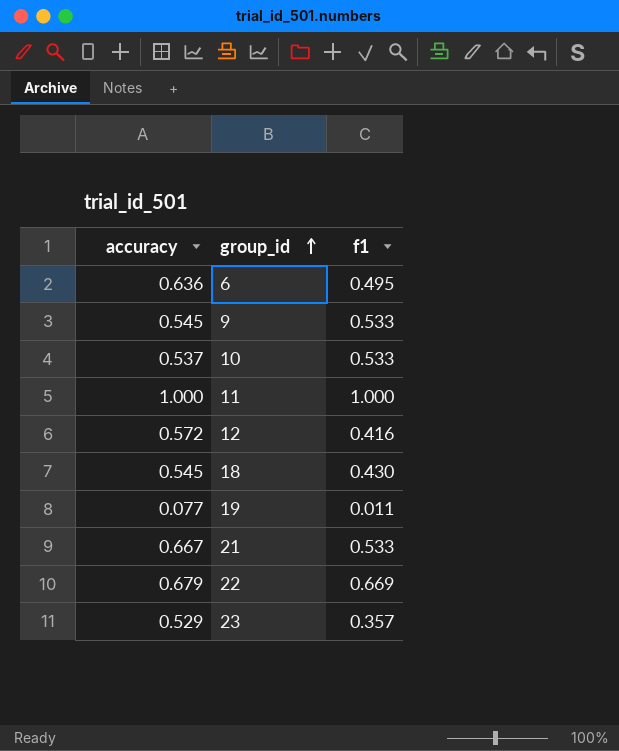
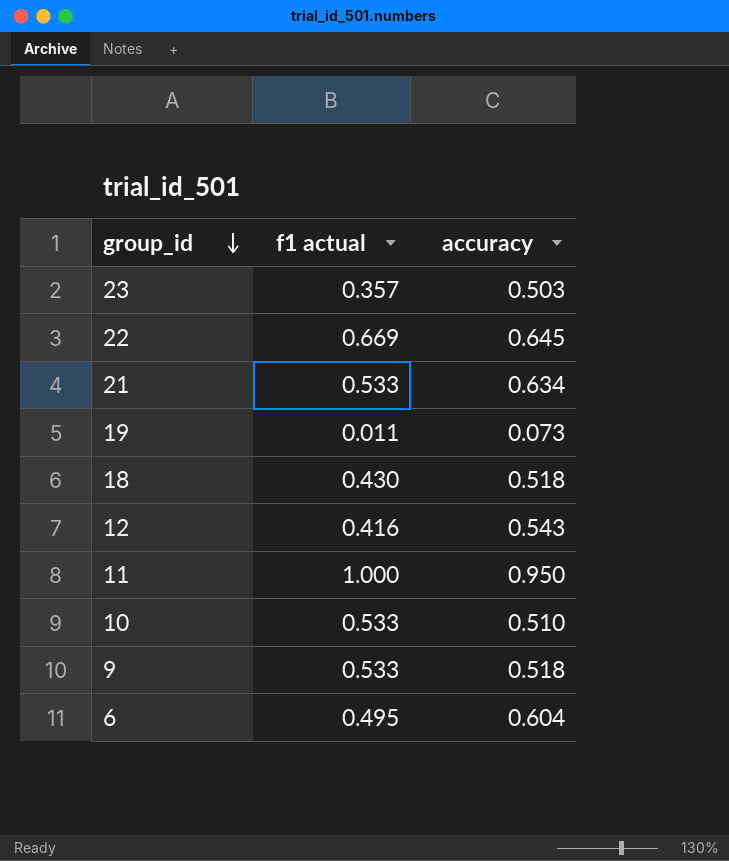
row order: group_id ascending -> group_id descending
column name: f1 -> f1 actual
column accuracy | position: 1 -> 3
23 | accuracy: 0.529 -> 0.503
22 | accuracy: 0.679 -> 0.645
21 | accuracy: 0.667 -> 0.634
19 | accuracy: 0.077 -> 0.073
18 | accuracy: 0.545 -> 0.518
12 | accuracy: 0.572 -> 0.543
11 | accuracy: 1.000 -> 0.950
10 | accuracy: 0.537 -> 0.510
9 | accuracy: 0.545 -> 0.518
6 | accuracy: 0.636 -> 0.604

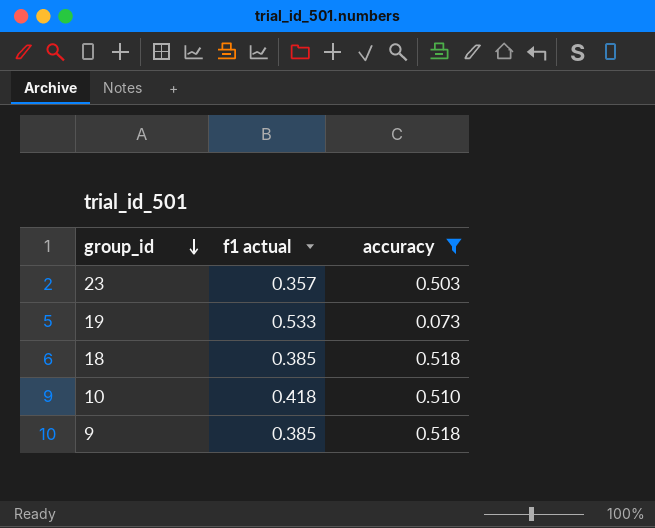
filter: none -> accuracy <= 0.518
19 | f1 actual: 0.011 -> 0.533
18 | f1 actual: 0.430 -> 0.385
10 | f1 actual: 0.533 -> 0.418
9 | f1 actual: 0.533 -> 0.385

